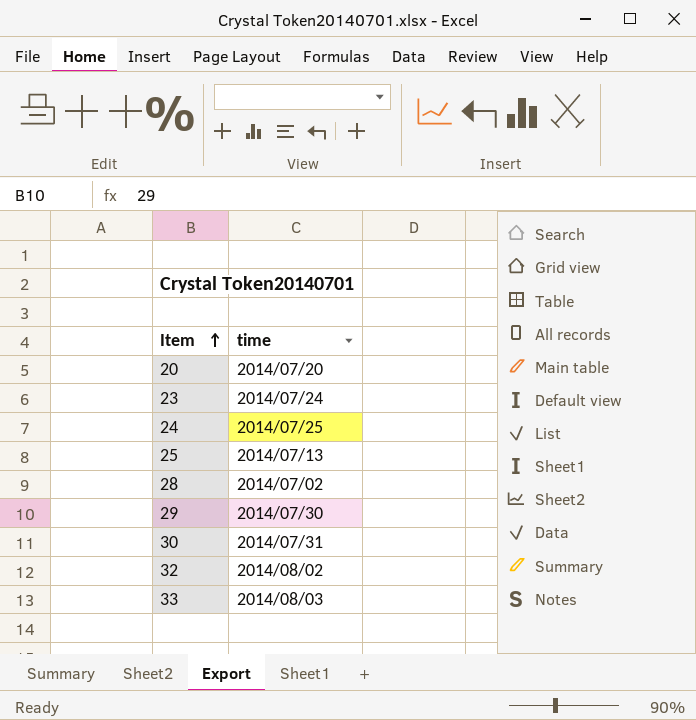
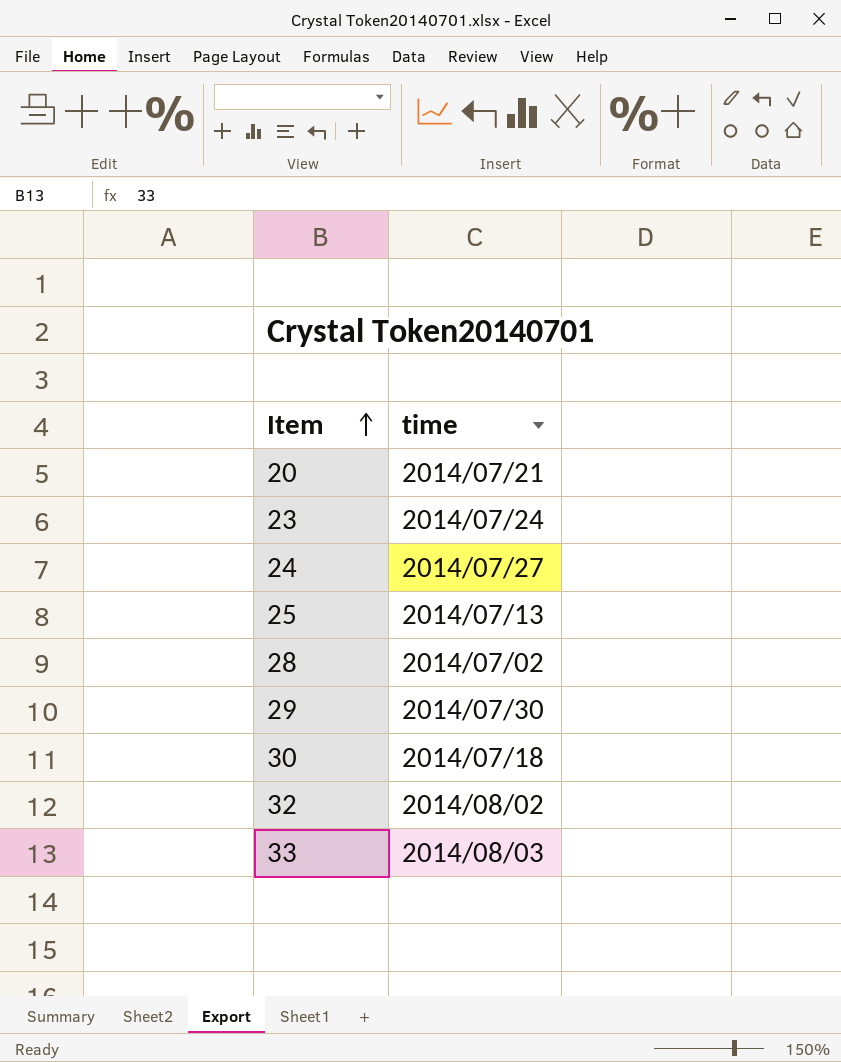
20 | time: 2014/07/20 -> 2014/07/21
24 | time: 2014/07/25 -> 2014/07/27
30 | time: 2014/07/31 -> 2014/07/18

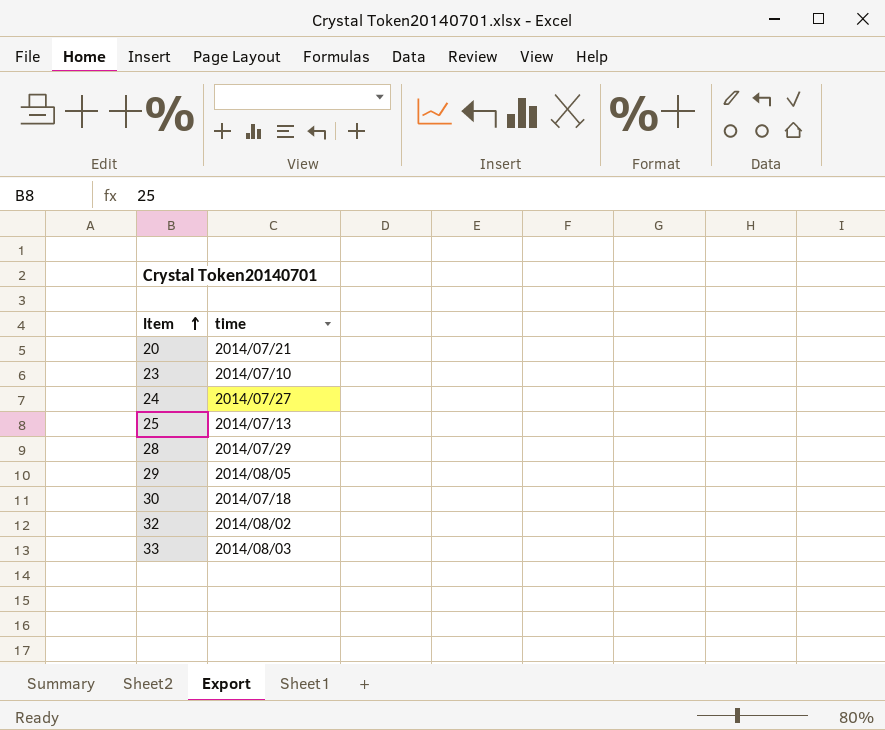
23 | time: 2014/07/24 -> 2014/07/10
28 | time: 2014/07/02 -> 2014/07/29
29 | time: 2014/07/30 -> 2014/08/05

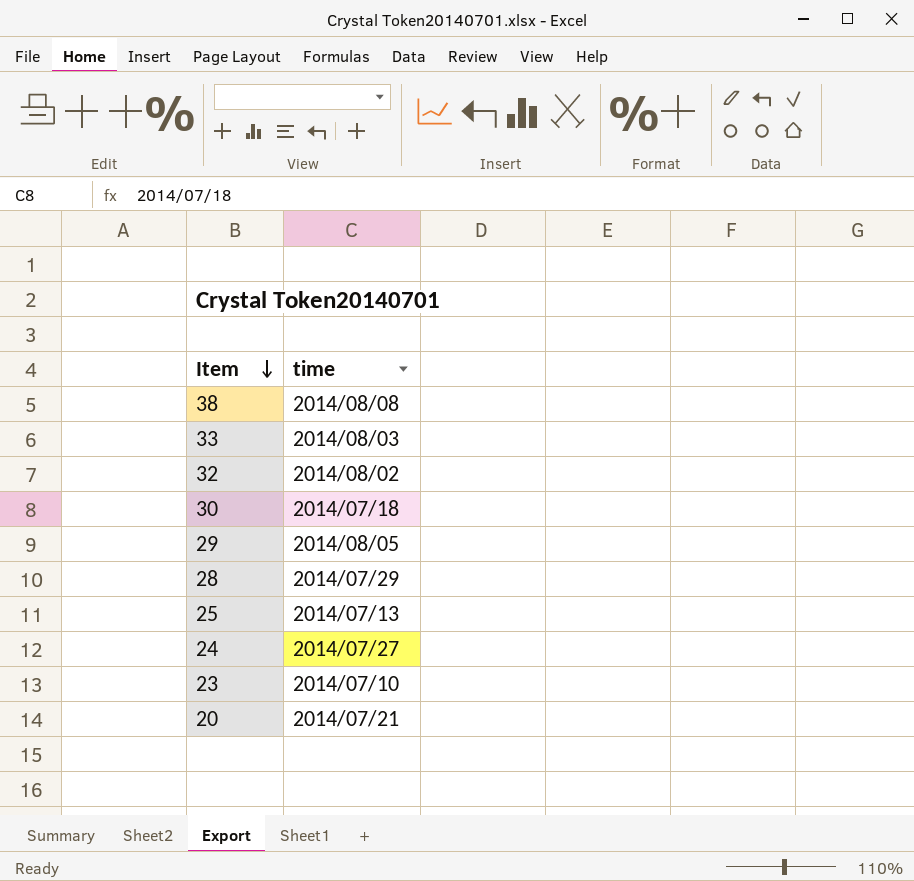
row order: Item ascending -> Item descending
row 38: none -> 2014/08/08

